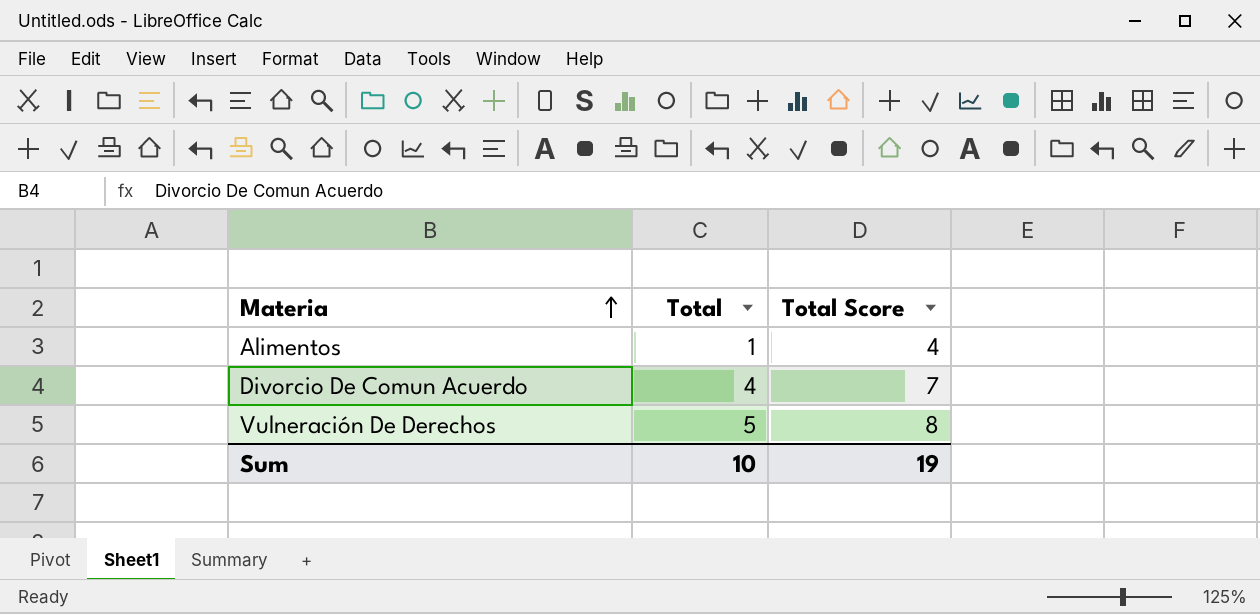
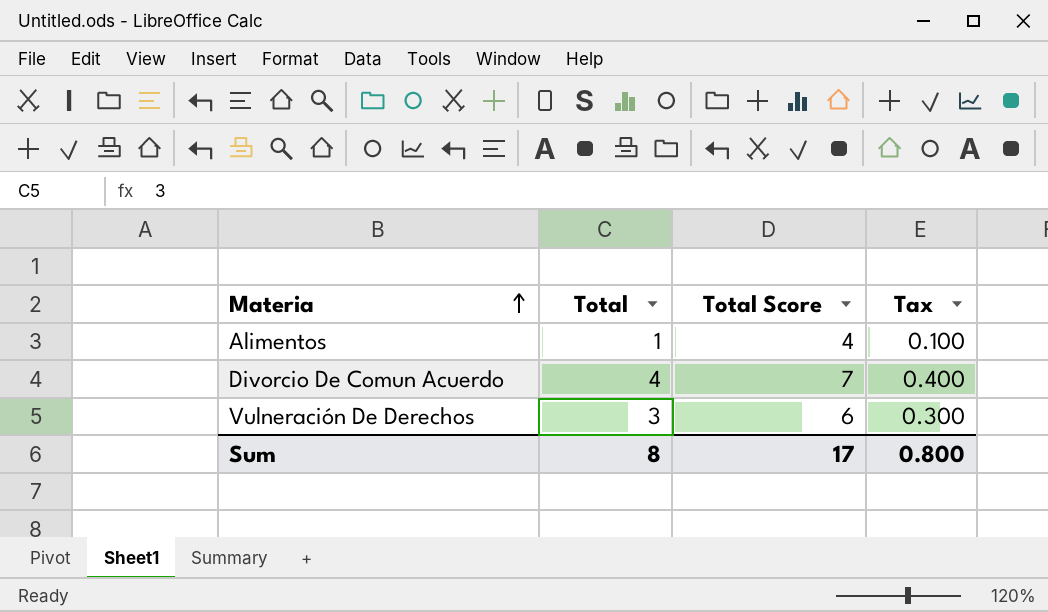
column Tax | formula: none -> [Total] * 0.1
Vulneración De Derechos | Total: 5 -> 3
Vulneración De Derechos | Total Score: 8 -> 6
Sum | Total: 10 -> 8
Sum | Total Score: 19 -> 17

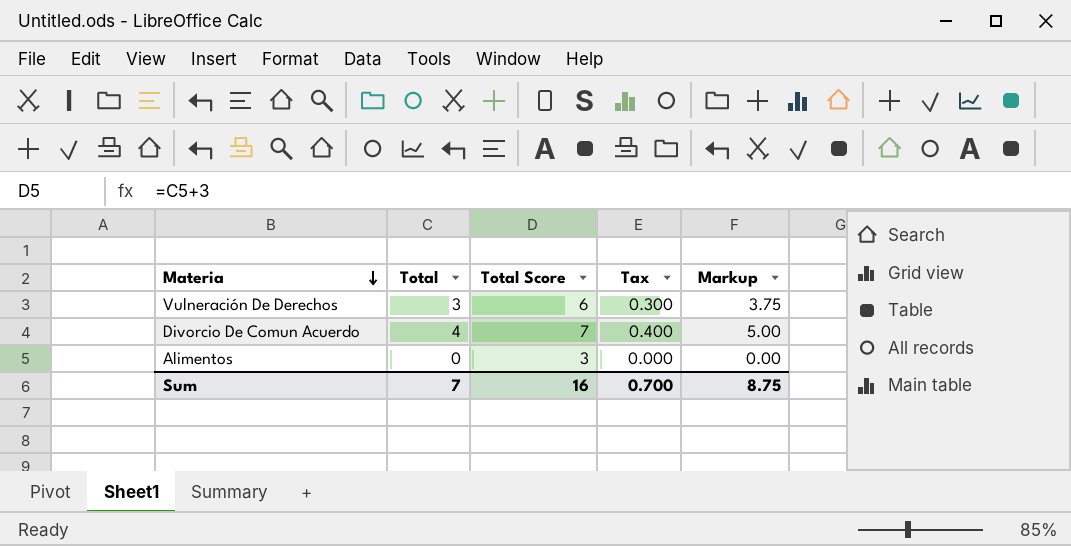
row order: Materia ascending -> Materia descending
column Markup | formula: none -> [Total] * 1.25
Alimentos | Total: 1 -> 0
Alimentos | Total Score: 4 -> 3
Alimentos | Tax: 0.100 -> 0.000
Sum | Total: 8 -> 7
Sum | Total Score: 17 -> 16
Sum | Tax: 0.800 -> 0.700

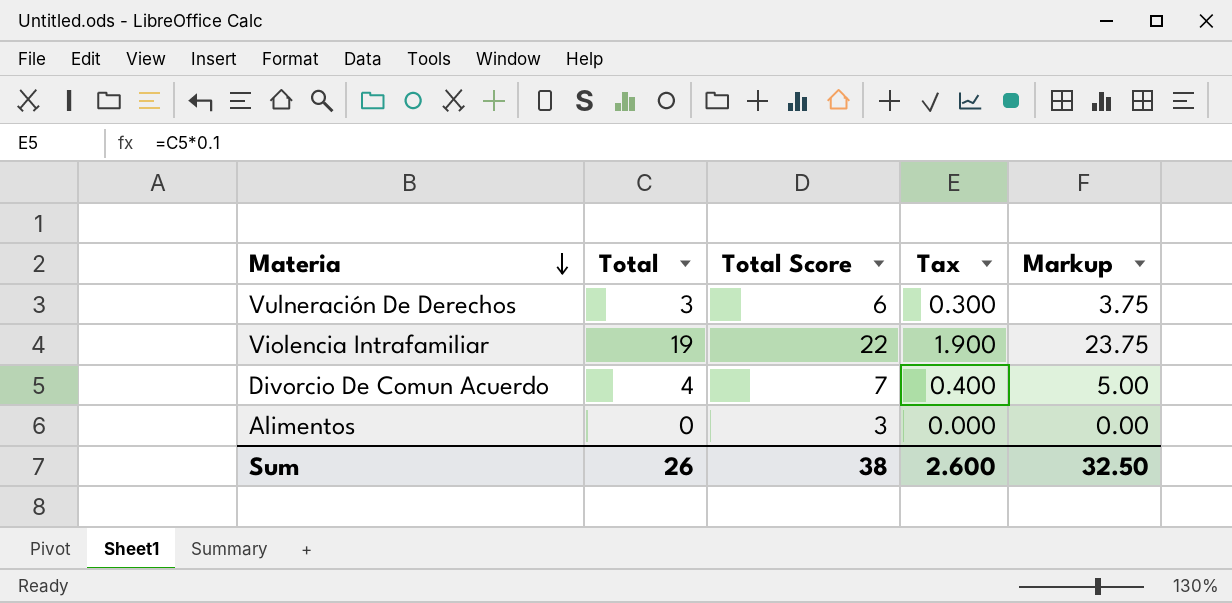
row Violencia Intrafamiliar: none -> 19 | 22 | 1.900 | 23.75
Sum | Total: 7 -> 26
Sum | Total Score: 16 -> 38
Sum | Tax: 0.700 -> 2.600
Sum | Markup: 8.75 -> 32.50

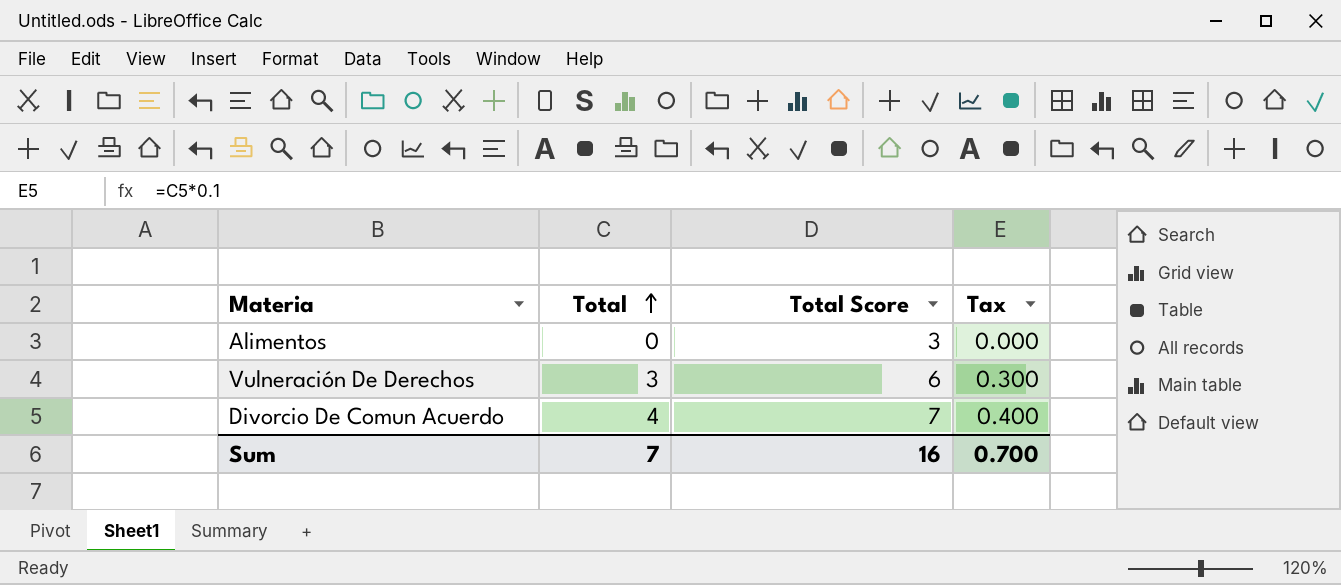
row order: Materia descending -> Total ascending
column Markup | formula: [Total] * 1.25 -> none
row Violencia Intrafamiliar: 19 | 22 | 1.900 | 23.75 -> none
Sum | Total: 26 -> 7
Sum | Total Score: 38 -> 16
Sum | Tax: 2.600 -> 0.700

